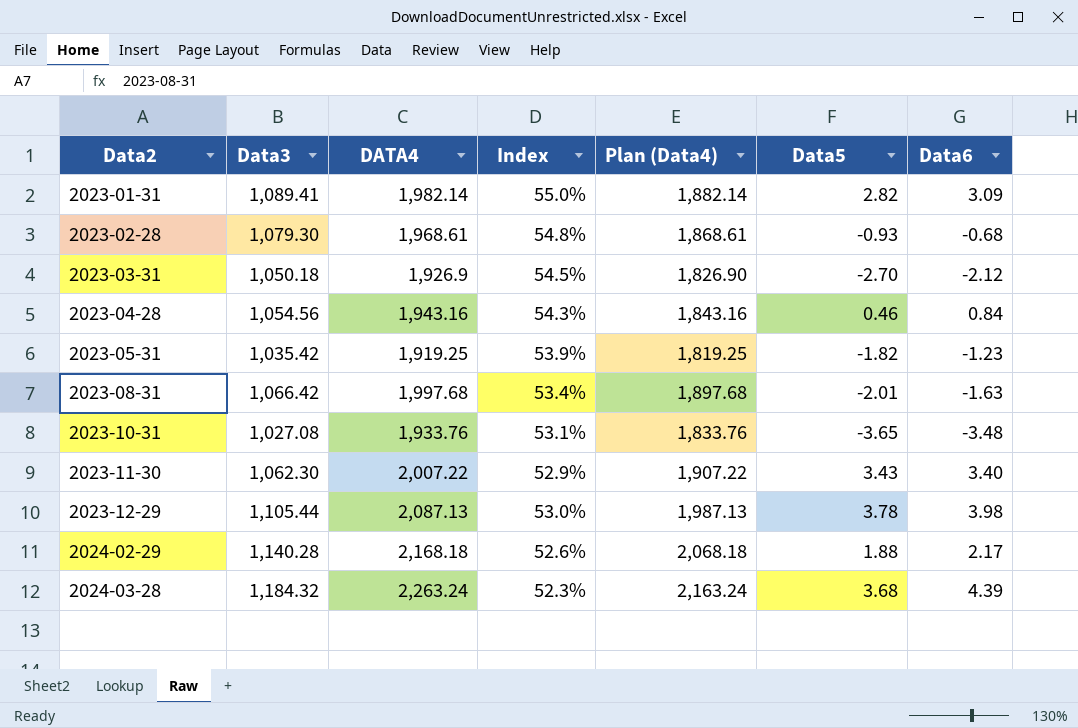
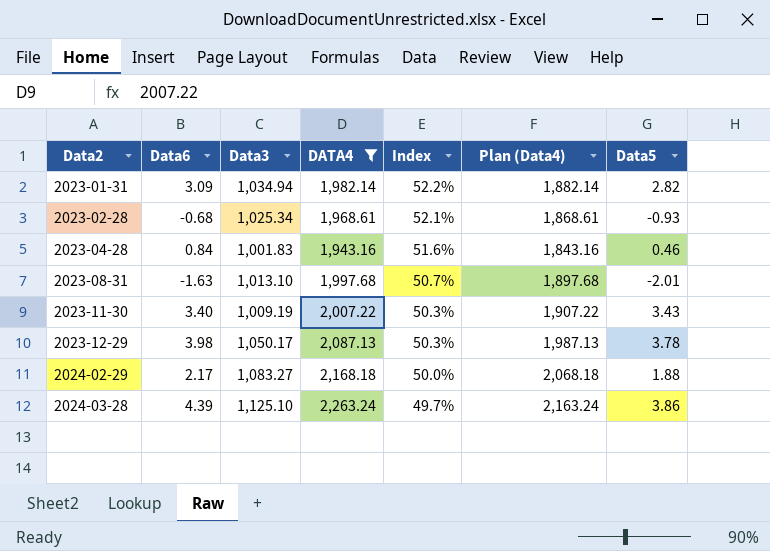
filter: none -> DATA4 >= 1,943.16
column Data6 | position: 7 -> 2
2023-01-31 | Data3: 1,089.41 -> 1,034.94
2023-01-31 | Index: 55.0% -> 52.2%
2023-02-28 | Data3: 1,079.30 -> 1,025.34
2023-02-28 | Index: 54.8% -> 52.1%
2023-04-28 | Data3: 1,054.56 -> 1,001.83
2023-04-28 | Index: 54.3% -> 51.6%
2023-08-31 | Data3: 1,066.42 -> 1,013.10
2023-08-31 | Index: 53.4% -> 50.7%
2023-11-30 | Data3: 1,062.30 -> 1,009.19
2023-11-30 | Index: 52.9% -> 50.3%
2023-12-29 | Data3: 1,105.44 -> 1,050.17
2023-12-29 | Index: 53.0% -> 50.3%
2024-02-29 | Data3: 1,140.28 -> 1,083.27
2024-02-29 | Index: 52.6% -> 50.0%
2024-03-28 | Data3: 1,184.32 -> 1,125.10
2024-03-28 | Index: 52.3% -> 49.7%
2024-03-28 | Data5: 3.68 -> 3.86

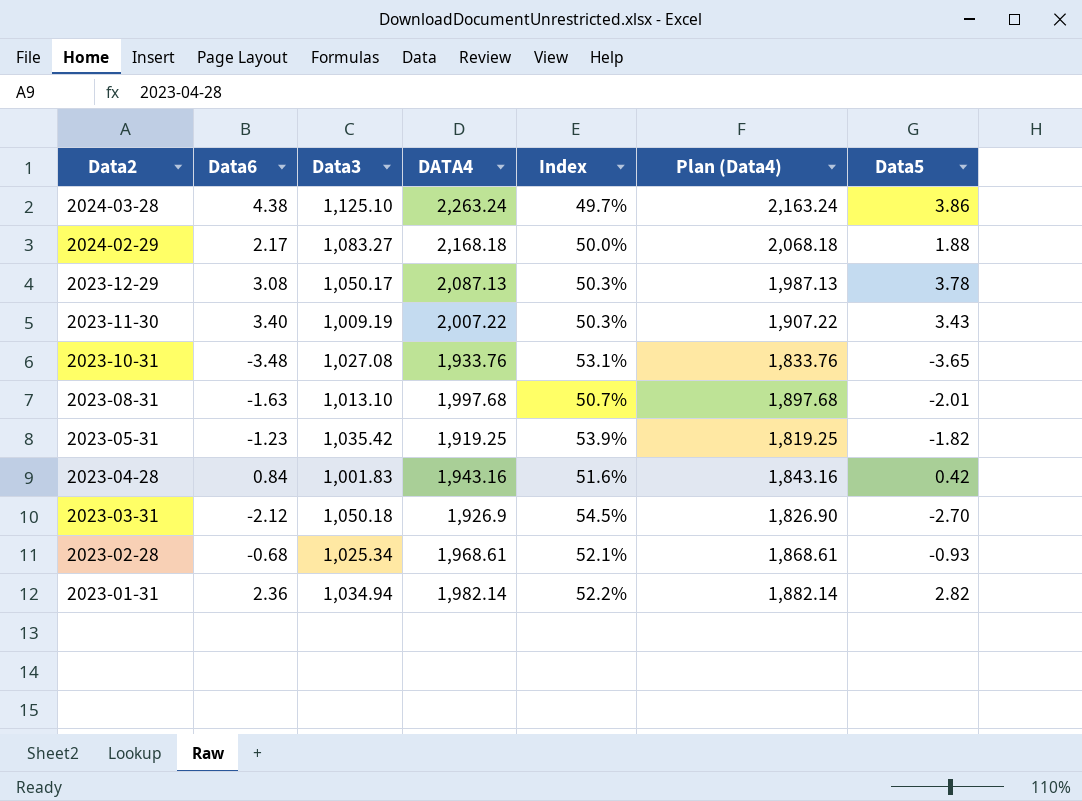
filter: DATA4 >= 1,943.16 -> none
row order: Data2 ascending -> Data2 descending
2024-03-28 | Data6: 4.39 -> 4.38
2023-12-29 | Data6: 3.98 -> 3.08
2023-04-28 | Data5: 0.46 -> 0.42
2023-01-31 | Data6: 3.09 -> 2.36

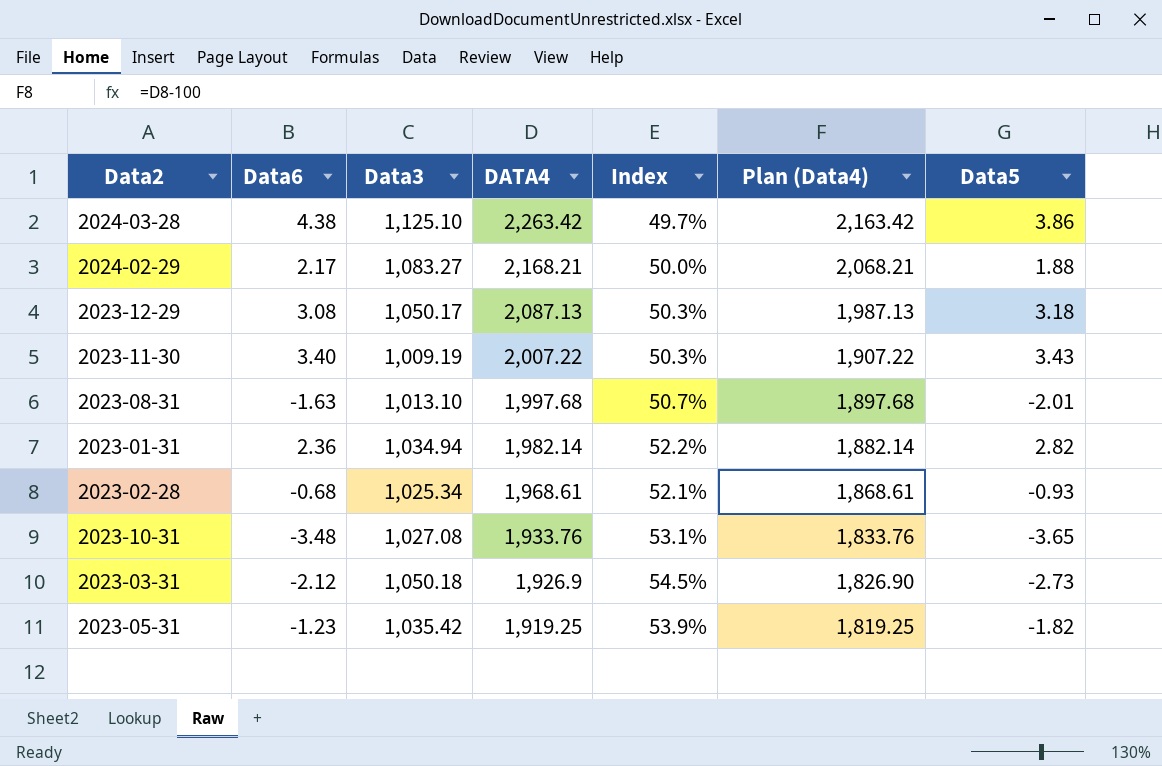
row order: Data2 descending -> DATA4 descending
row 2023-04-28: 0.84 | 1,001.83 | 1,943.16 | 51.6% | 1,843.16 | 0.42 -> none
2024-03-28 | DATA4: 2,263.24 -> 2,263.42
2024-03-28 | Plan (Data4): 2,163.24 -> 2,163.42
2024-02-29 | DATA4: 2,168.18 -> 2,168.21
2024-02-29 | Plan (Data4): 2,068.18 -> 2,068.21
2023-12-29 | Data5: 3.78 -> 3.18
2023-03-31 | Data5: -2.70 -> -2.73

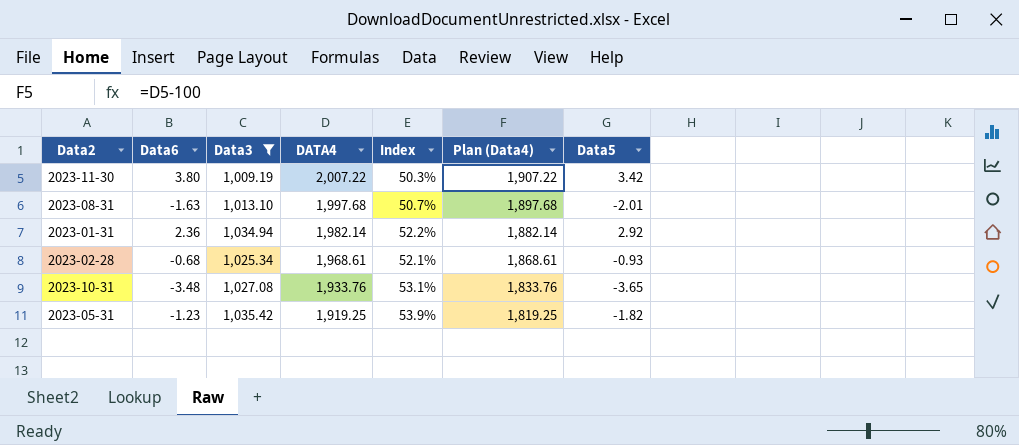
filter: none -> Data3 <= 1,035.42
2023-11-30 | Data6: 3.40 -> 3.80
2023-11-30 | Data5: 3.43 -> 3.42
2023-01-31 | Data5: 2.82 -> 2.92

